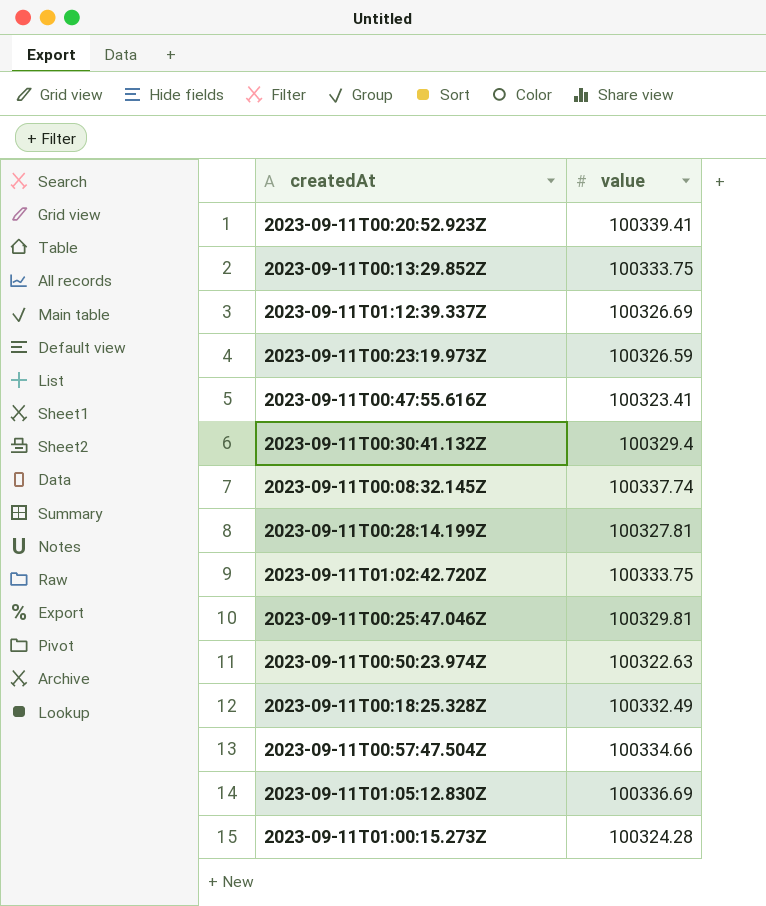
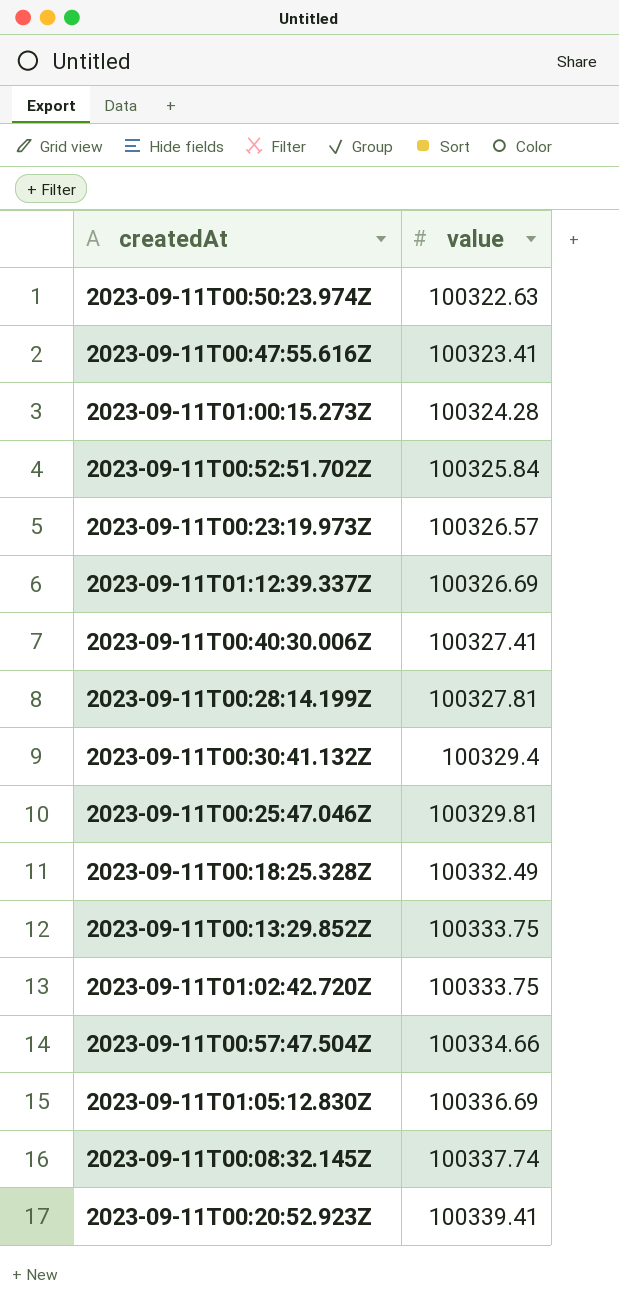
row order: none -> value ascending
row 2023-09-11T00:52:51.702Z: none -> 100325.84
2023-09-11T00:23:19.973Z | value: 100326.59 -> 100326.57
row 2023-09-11T00:40:30.006Z: none -> 100327.41

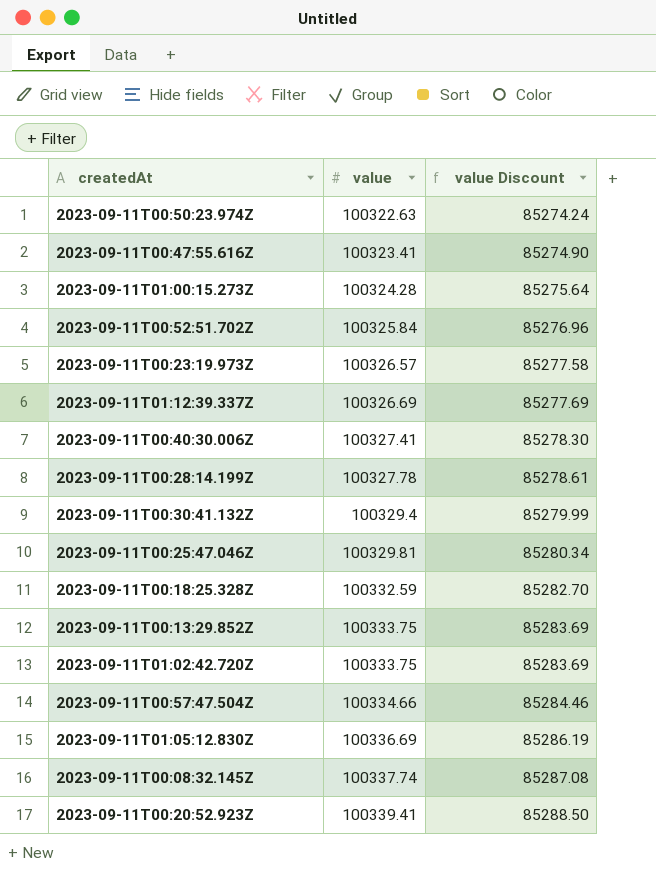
column value Discount | formula: none -> [value] * 0.85
2023-09-11T00:28:14.199Z | value: 100327.81 -> 100327.78
2023-09-11T00:18:25.328Z | value: 100332.49 -> 100332.59

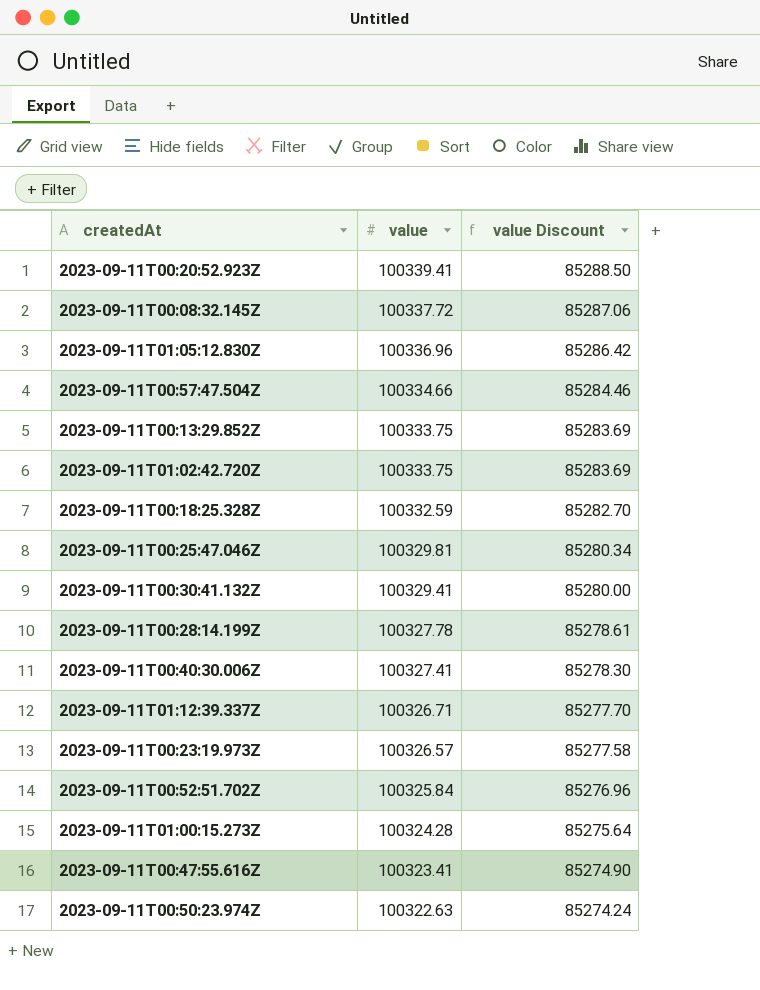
row order: value ascending -> value descending
2023-09-11T00:08:32.145Z | value: 100337.74 -> 100337.72
2023-09-11T00:08:32.145Z | value Discount: 85287.08 -> 85287.06
2023-09-11T01:05:12.830Z | value: 100336.69 -> 100336.96
2023-09-11T01:05:12.830Z | value Discount: 85286.19 -> 85286.42
2023-09-11T00:30:41.132Z | value: 100329.4 -> 100329.41
2023-09-11T00:30:41.132Z | value Discount: 85279.99 -> 85280.00
2023-09-11T01:12:39.337Z | value: 100326.69 -> 100326.71
2023-09-11T01:12:39.337Z | value Discount: 85277.69 -> 85277.70

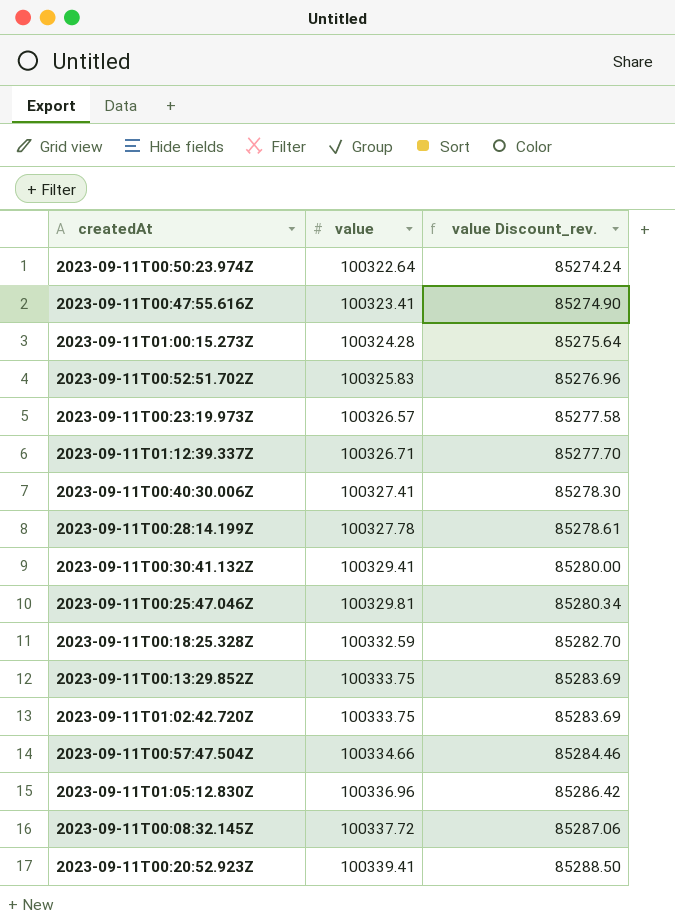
row order: value descending -> value ascending
column name: value Discount -> value Discount_rev.
2023-09-11T00:50:23.974Z | value: 100322.63 -> 100322.64
2023-09-11T00:52:51.702Z | value: 100325.84 -> 100325.83

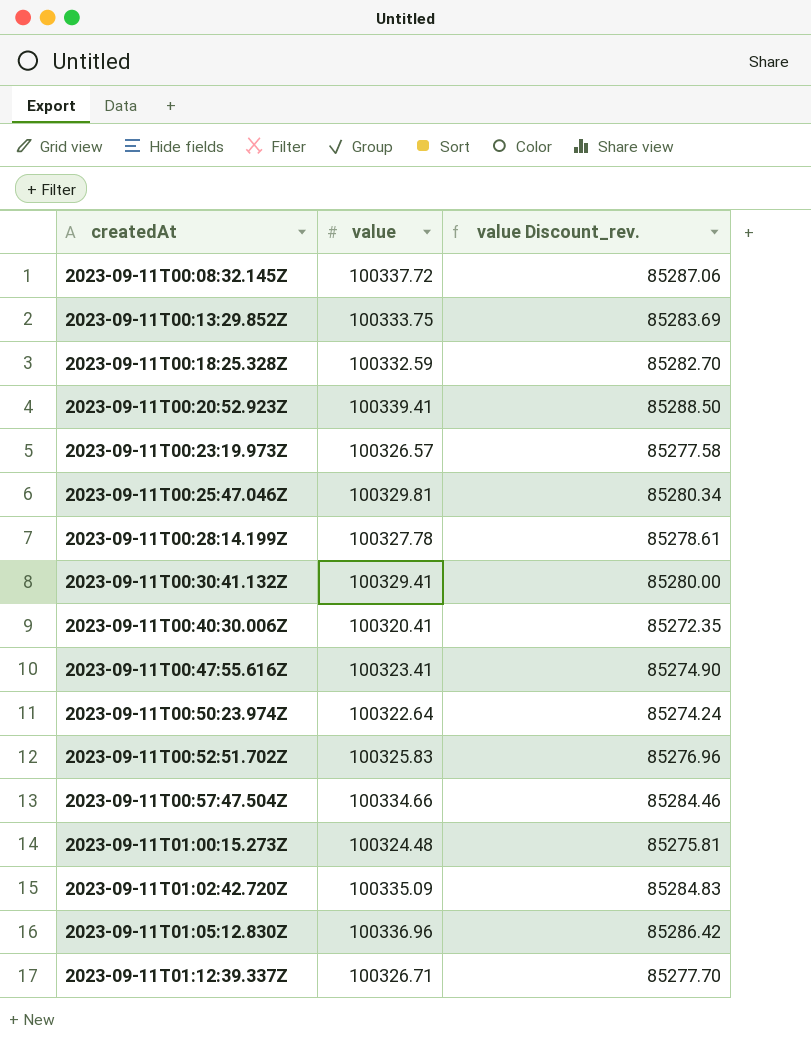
row order: value ascending -> createdAt ascending
2023-09-11T00:40:30.006Z | value: 100327.41 -> 100320.41
2023-09-11T00:40:30.006Z | value Discount_rev.: 85278.30 -> 85272.35
2023-09-11T01:00:15.273Z | value: 100324.28 -> 100324.48
2023-09-11T01:00:15.273Z | value Discount_rev.: 85275.64 -> 85275.81
2023-09-11T01:02:42.720Z | value: 100333.75 -> 100335.09
2023-09-11T01:02:42.720Z | value Discount_rev.: 85283.69 -> 85284.83

